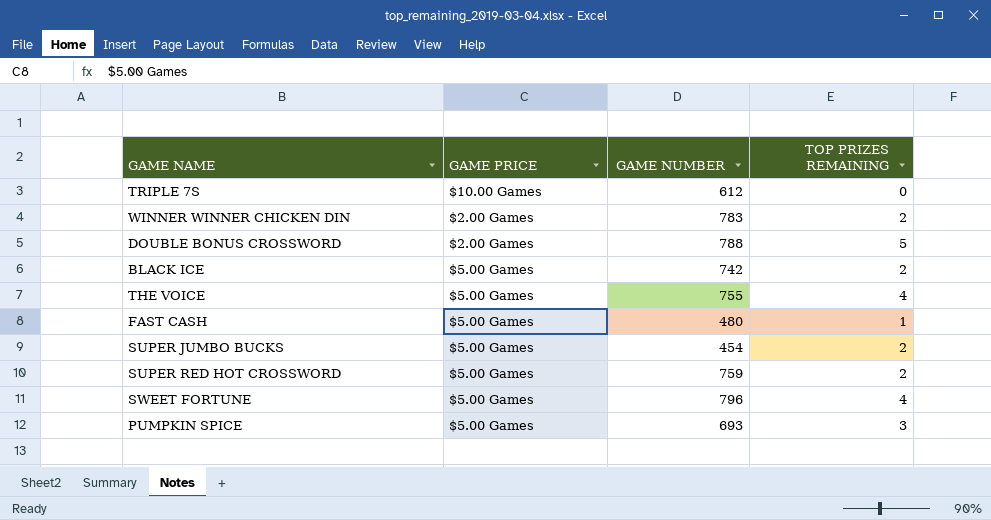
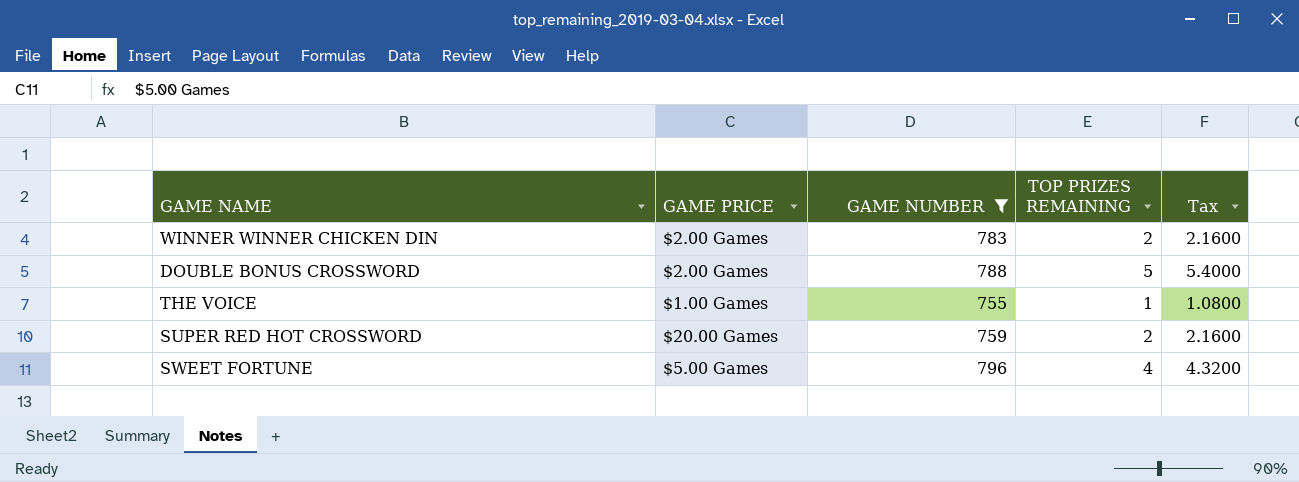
filter: none -> GAME NUMBER >= 755
column Tax | formula: none -> [TOP PRIZES REMAINING] * 1.08
THE VOICE | GAME PRICE: $5.00 Games -> $1.00 Games
THE VOICE | TOP PRIZES REMAINING: 4 -> 1
SUPER RED HOT CROSSWORD | GAME PRICE: $5.00 Games -> $20.00 Games

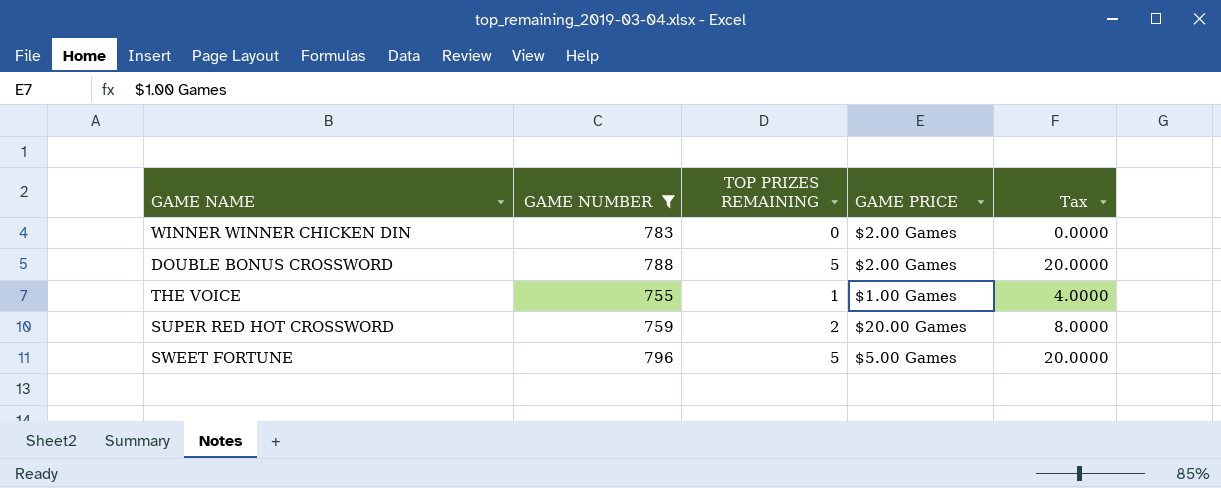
column GAME PRICE | position: 2 -> 4
column Tax | formula: [TOP PRIZES REMAINING] * 1.08 -> [TOP PRIZES REMAINING] * 4
WINNER WINNER CHICKEN DIN | TOP PRIZES REMAINING: 2 -> 0
SWEET FORTUNE | TOP PRIZES REMAINING: 4 -> 5

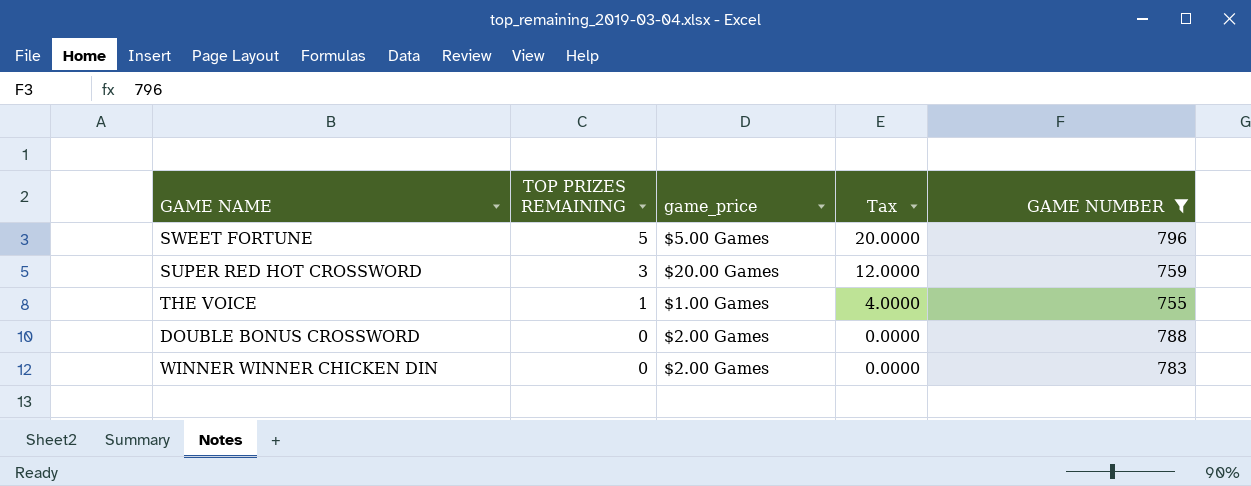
row order: none -> TOP PRIZES REMAINING descending
column name: GAME PRICE -> game_price
column GAME NUMBER | position: 2 -> 5
SUPER RED HOT CROSSWORD | TOP PRIZES REMAINING: 2 -> 3
SUPER RED HOT CROSSWORD | Tax: 8.0000 -> 12.0000
DOUBLE BONUS CROSSWORD | TOP PRIZES REMAINING: 5 -> 0
DOUBLE BONUS CROSSWORD | Tax: 20.0000 -> 0.0000

